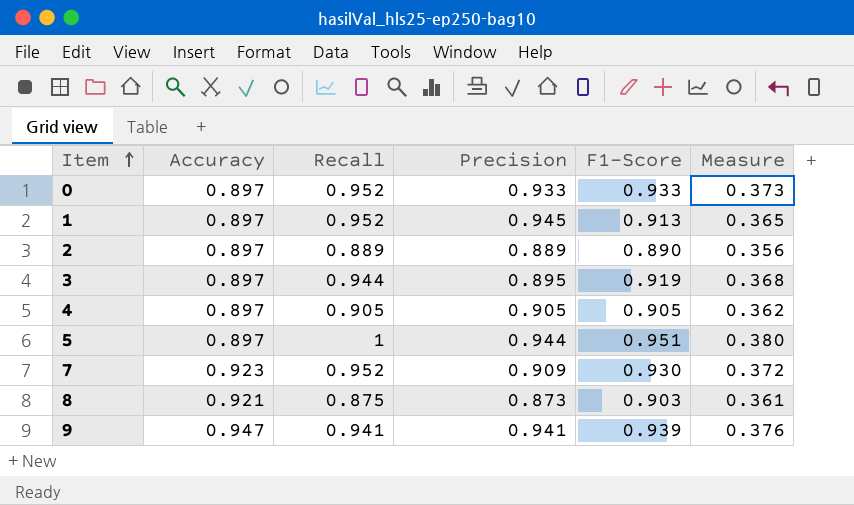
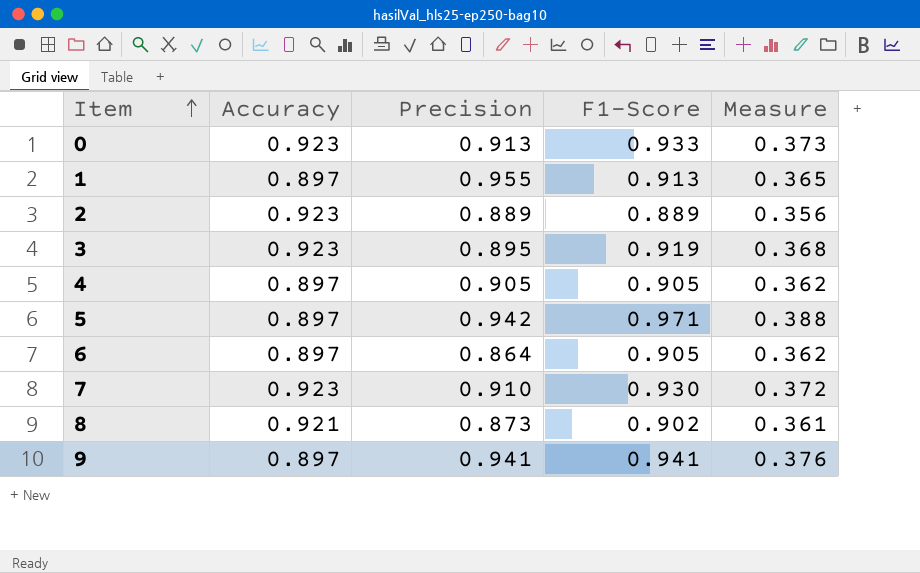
column Recall | position: 3 -> none
0 | Accuracy: 0.897 -> 0.923
0 | Precision: 0.933 -> 0.913
1 | Precision: 0.945 -> 0.955
2 | Accuracy: 0.897 -> 0.923
2 | F1-Score: 0.890 -> 0.889
3 | Accuracy: 0.897 -> 0.923
5 | Precision: 0.944 -> 0.942
5 | F1-Score: 0.951 -> 0.971
5 | Measure: 0.380 -> 0.388
row 6: none -> 0.897 | 0.864 | 0.905 | 0.362
7 | Precision: 0.909 -> 0.910
8 | F1-Score: 0.903 -> 0.902
9 | Accuracy: 0.947 -> 0.897
9 | F1-Score: 0.939 -> 0.941

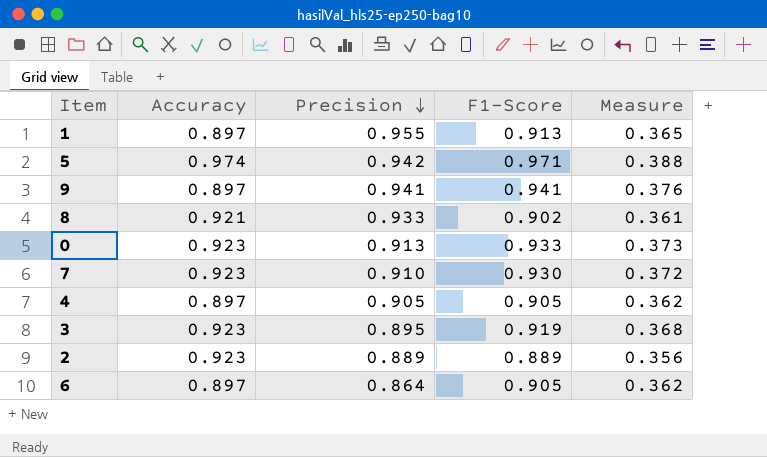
row order: Item ascending -> Precision descending
5 | Accuracy: 0.897 -> 0.974
8 | Precision: 0.873 -> 0.933

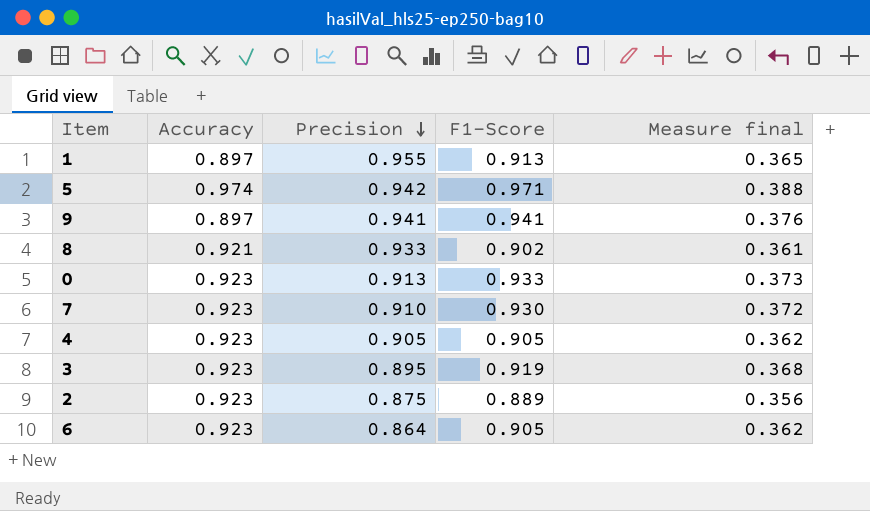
column name: Measure -> Measure final
4 | Accuracy: 0.897 -> 0.923
2 | Precision: 0.889 -> 0.875
6 | Accuracy: 0.897 -> 0.923

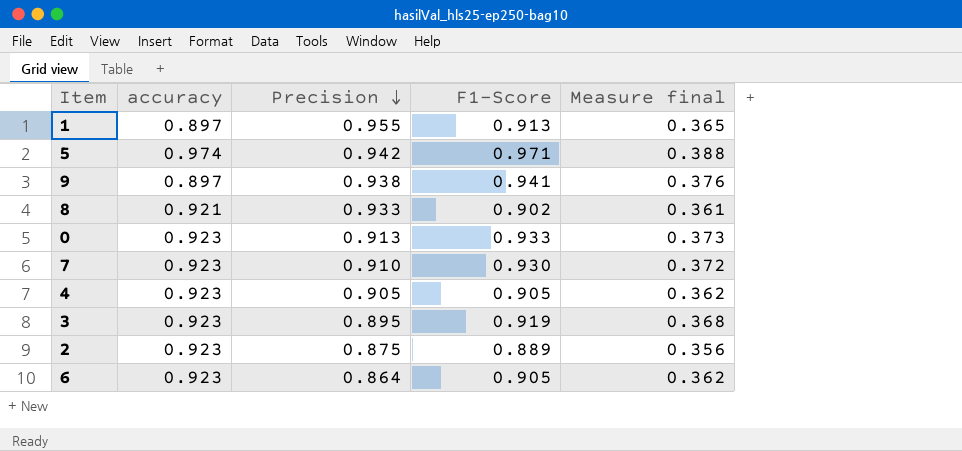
column name: Accuracy -> accuracy
9 | Precision: 0.941 -> 0.938

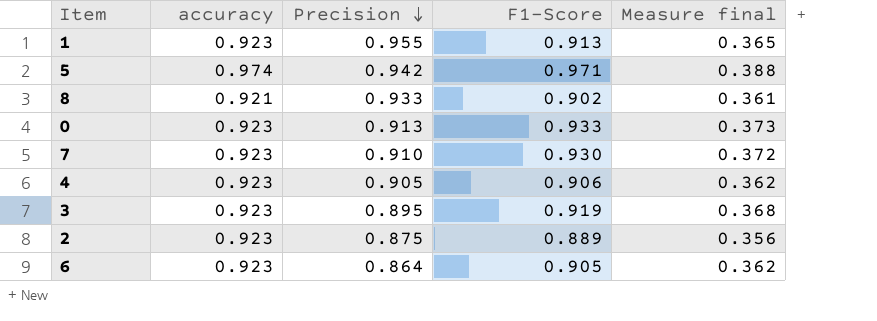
row 9: 0.897 | 0.938 | 0.941 | 0.376 -> none
1 | accuracy: 0.897 -> 0.923
4 | F1-Score: 0.905 -> 0.906

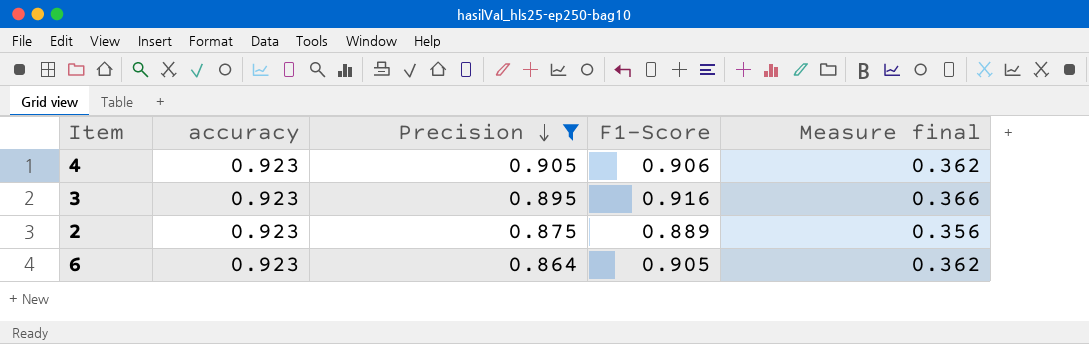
filter: none -> Precision <= 0.905
3 | F1-Score: 0.919 -> 0.916
3 | Measure final: 0.368 -> 0.366

